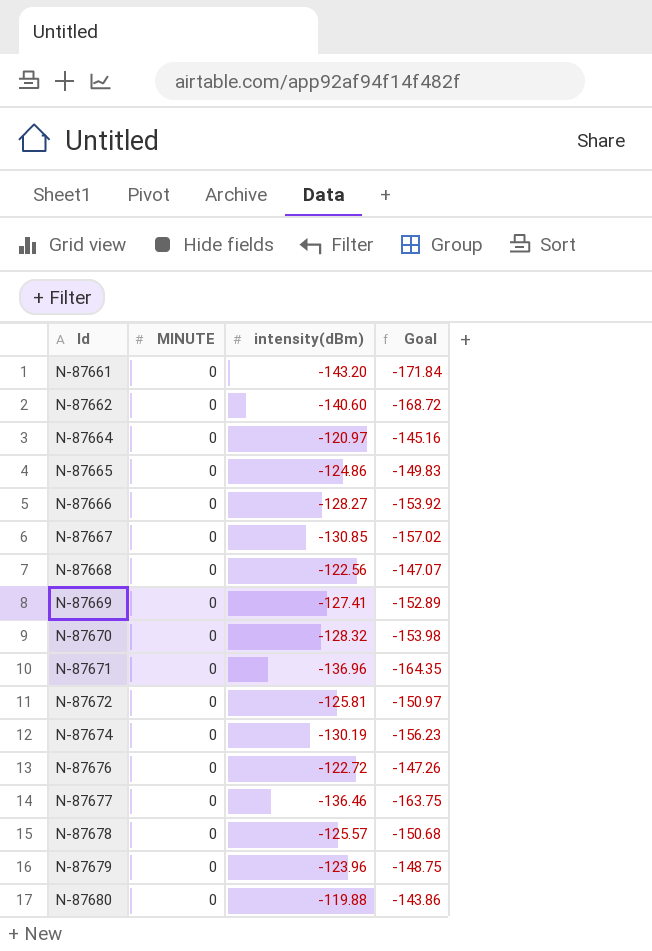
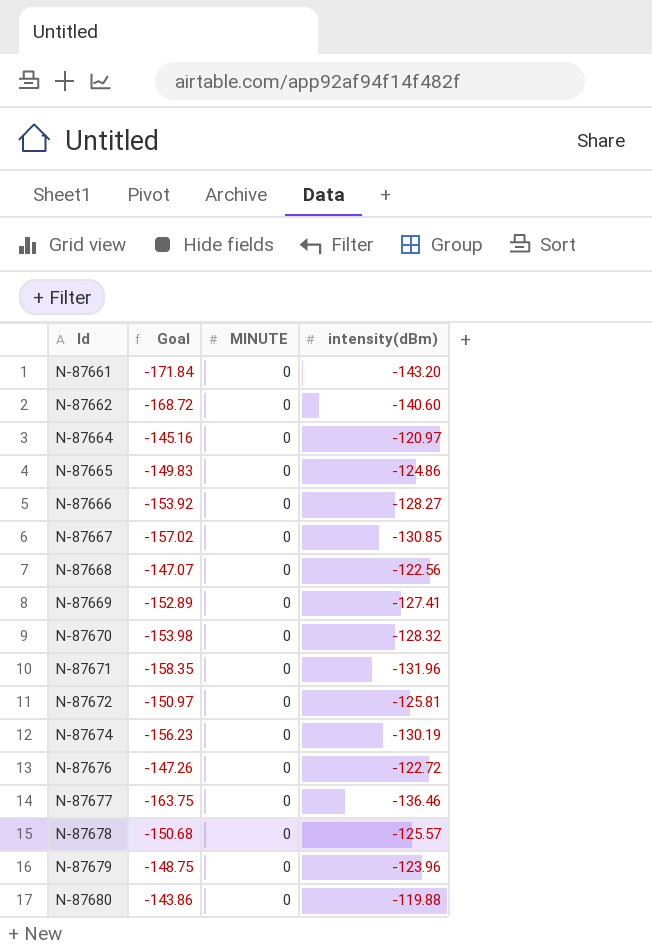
column Goal | position: 4 -> 2
N-87671 | Goal: -164.35 -> -158.35
N-87671 | intensity(dBm): -136.96 -> -131.96

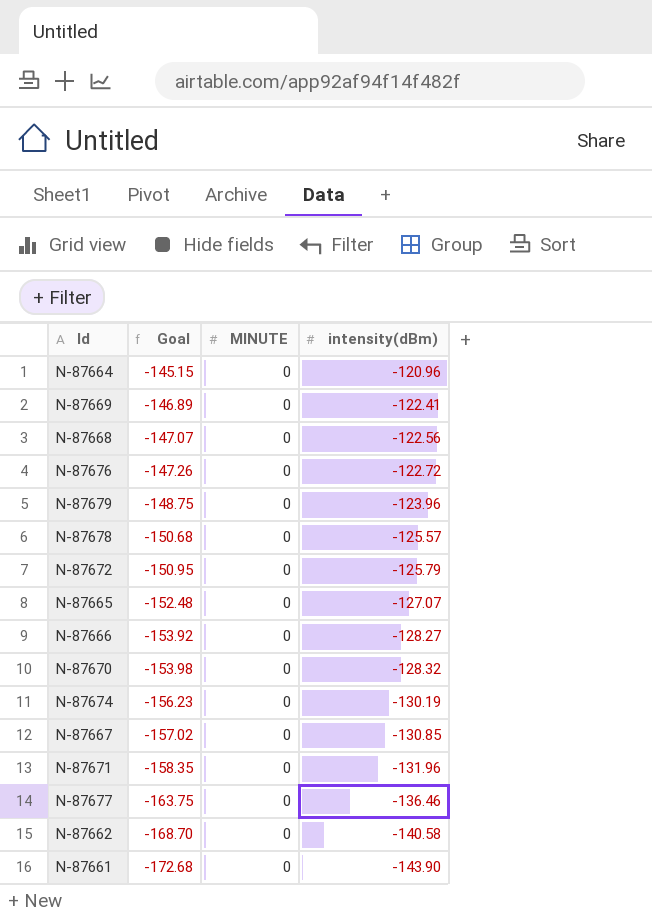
row order: Id ascending -> Goal descending
row N-87680: -143.86 | 0 | -119.88 -> none
N-87664 | Goal: -145.16 -> -145.15
N-87664 | intensity(dBm): -120.97 -> -120.96
N-87669 | Goal: -152.89 -> -146.89
N-87669 | intensity(dBm): -127.41 -> -122.41
N-87672 | Goal: -150.97 -> -150.95
N-87672 | intensity(dBm): -125.81 -> -125.79
N-87665 | Goal: -149.83 -> -152.48
N-87665 | intensity(dBm): -124.86 -> -127.07
N-87662 | Goal: -168.72 -> -168.70
N-87662 | intensity(dBm): -140.60 -> -140.58
N-87661 | Goal: -171.84 -> -172.68
N-87661 | intensity(dBm): -143.20 -> -143.90

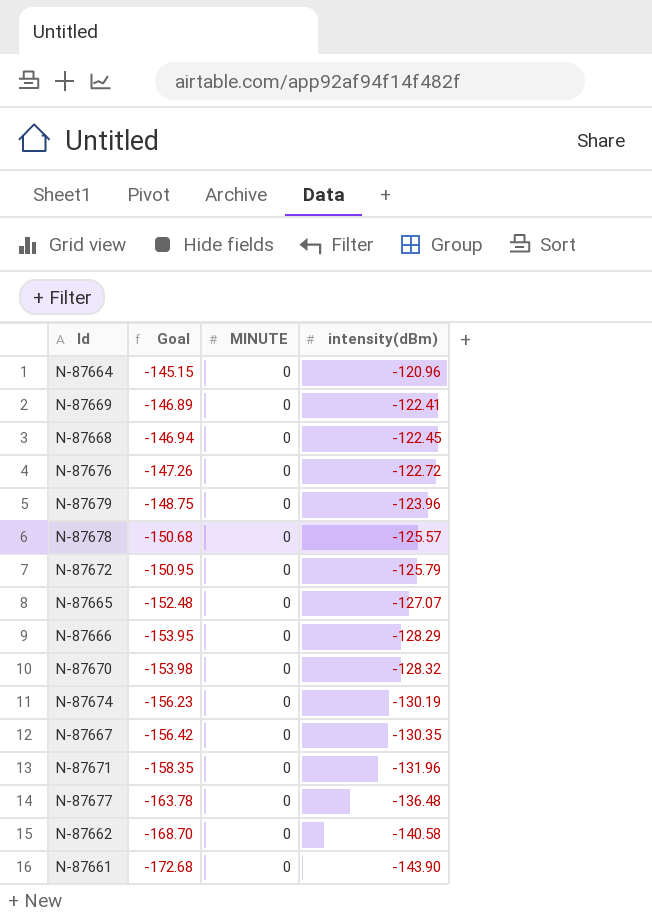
N-87668 | Goal: -147.07 -> -146.94
N-87668 | intensity(dBm): -122.56 -> -122.45
N-87666 | Goal: -153.92 -> -153.95
N-87666 | intensity(dBm): -128.27 -> -128.29
N-87667 | Goal: -157.02 -> -156.42
N-87667 | intensity(dBm): -130.85 -> -130.35
N-87677 | Goal: -163.75 -> -163.78
N-87677 | intensity(dBm): -136.46 -> -136.48

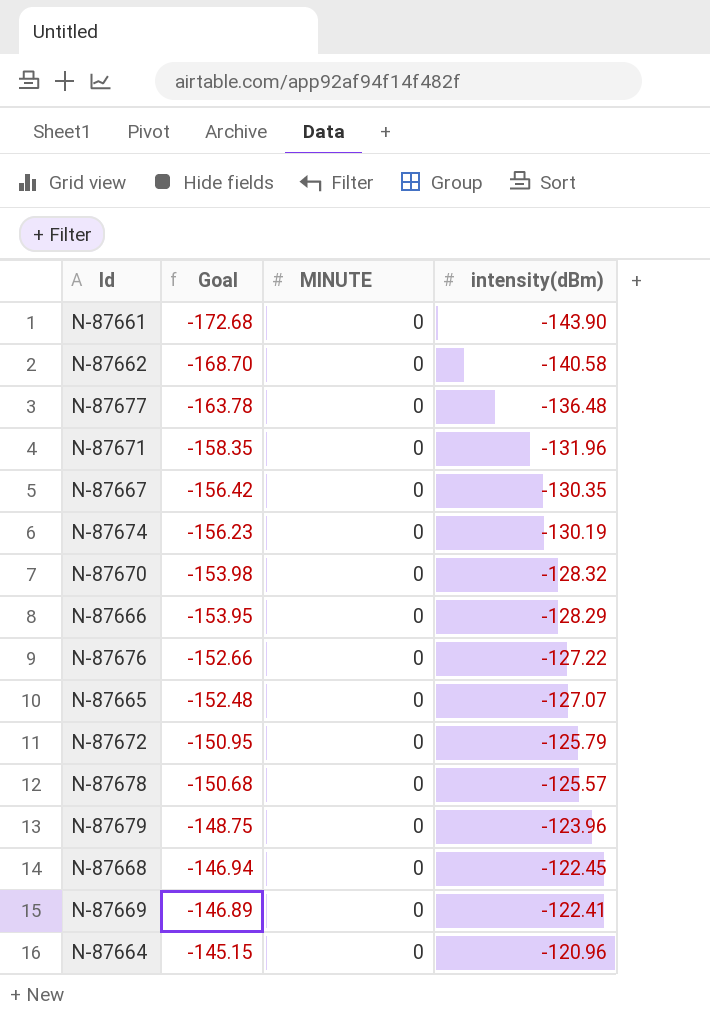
row order: Goal descending -> Goal ascending
N-87676 | Goal: -147.26 -> -152.66
N-87676 | intensity(dBm): -122.72 -> -127.22

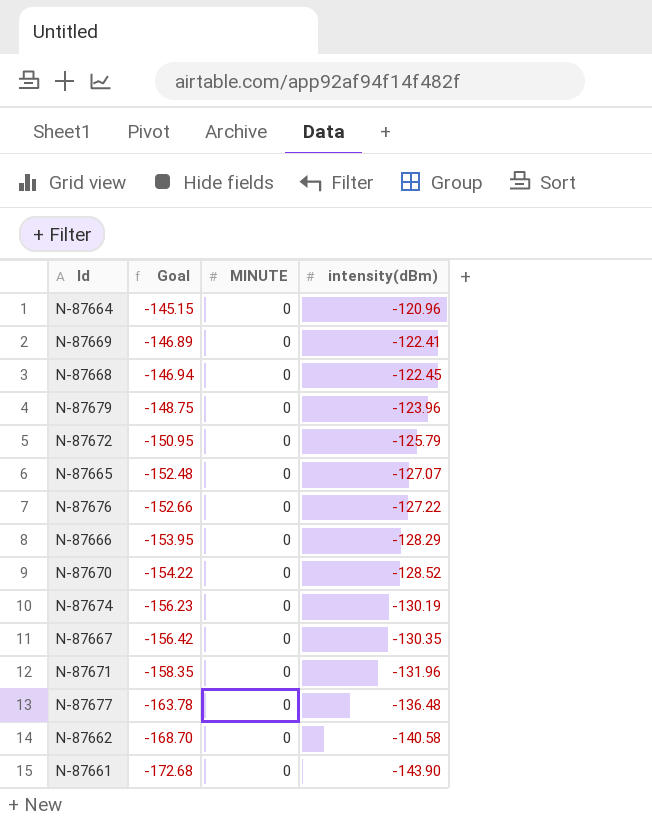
row order: Goal ascending -> Goal descending
row N-87678: -150.68 | 0 | -125.57 -> none
N-87670 | Goal: -153.98 -> -154.22
N-87670 | intensity(dBm): -128.32 -> -128.52

